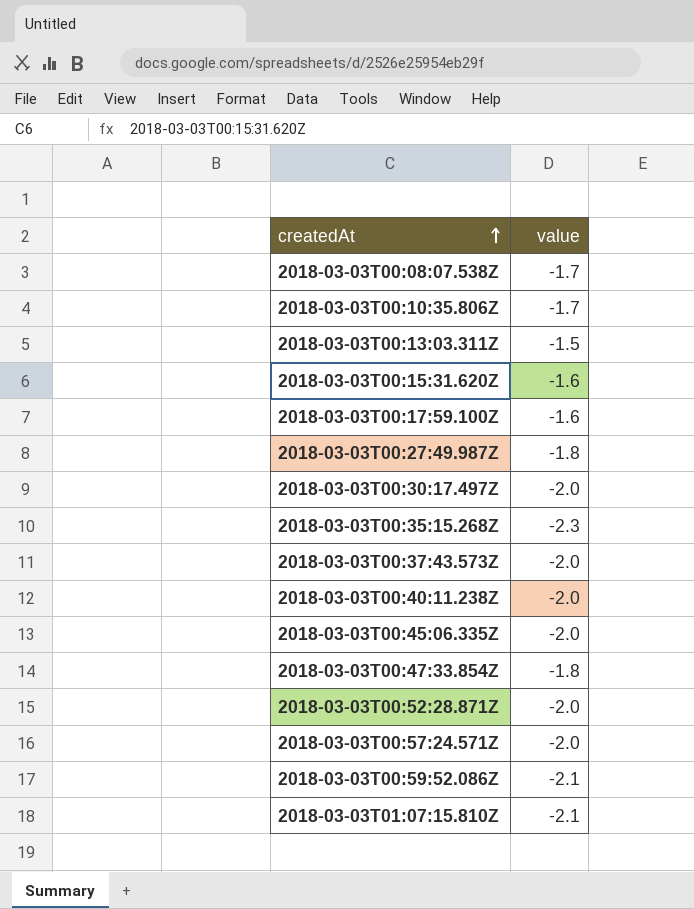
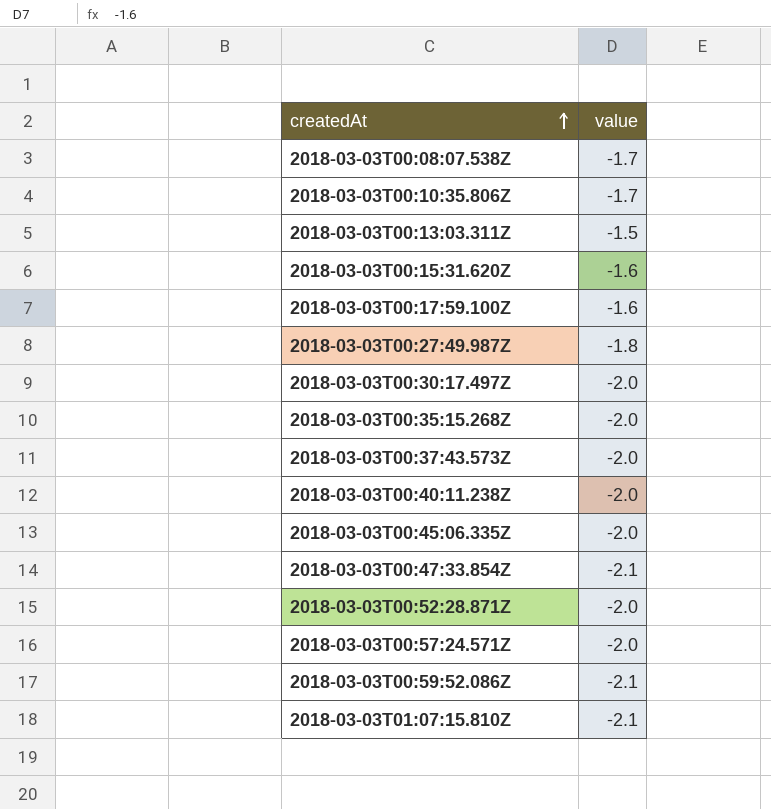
2018-03-03T00:35:15.268Z | value: -2.3 -> -2.0
2018-03-03T00:47:33.854Z | value: -1.8 -> -2.1

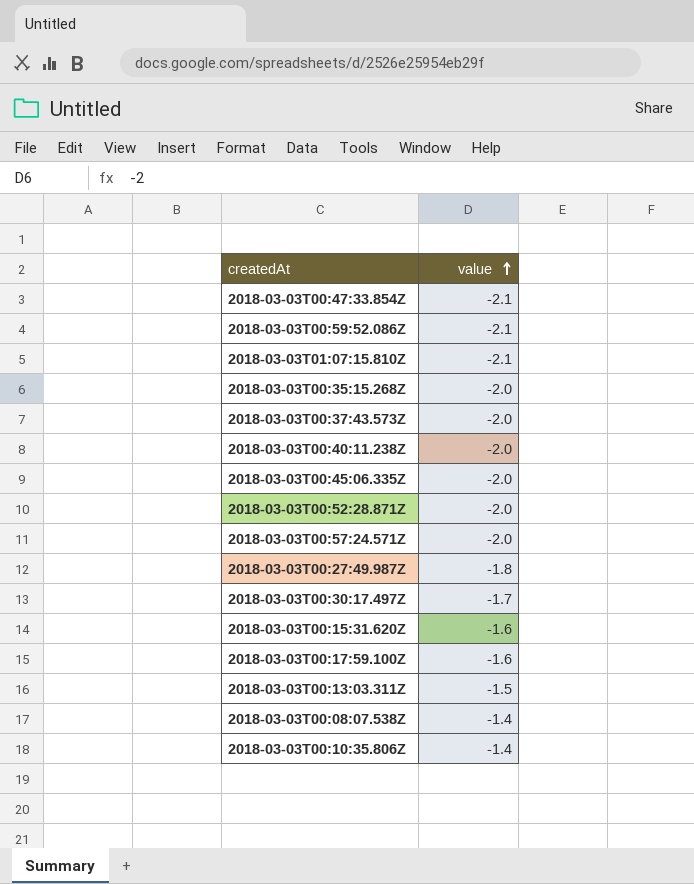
row order: createdAt ascending -> value ascending
2018-03-03T00:30:17.497Z | value: -2.0 -> -1.7
2018-03-03T00:08:07.538Z | value: -1.7 -> -1.4
2018-03-03T00:10:35.806Z | value: -1.7 -> -1.4

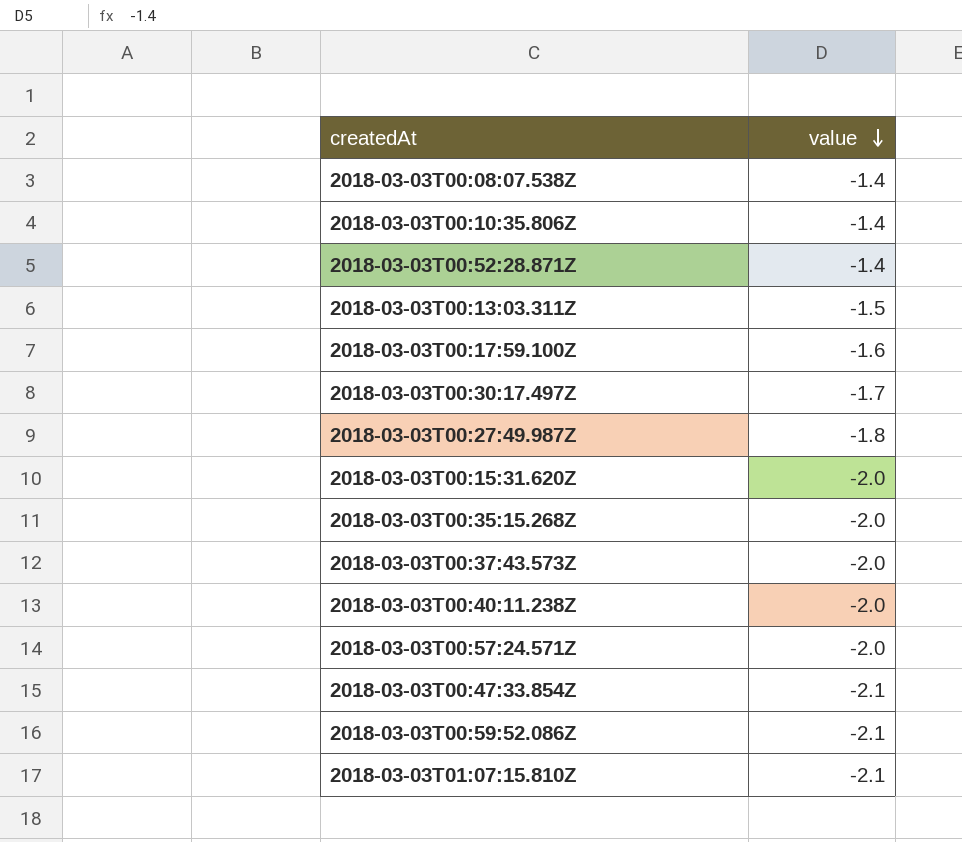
row order: value ascending -> value descending
row 2018-03-03T00:45:06.335Z: -2.0 -> none
2018-03-03T00:52:28.871Z | value: -2.0 -> -1.4
2018-03-03T00:15:31.620Z | value: -1.6 -> -2.0

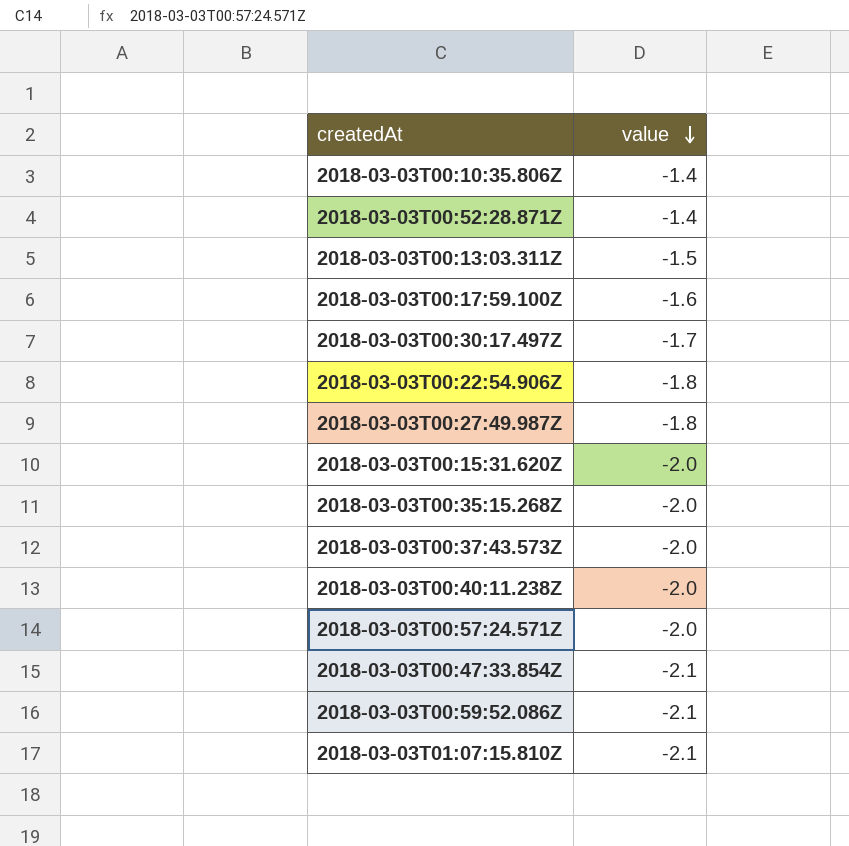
row 2018-03-03T00:08:07.538Z: -1.4 -> none
row 2018-03-03T00:22:54.906Z: none -> -1.8

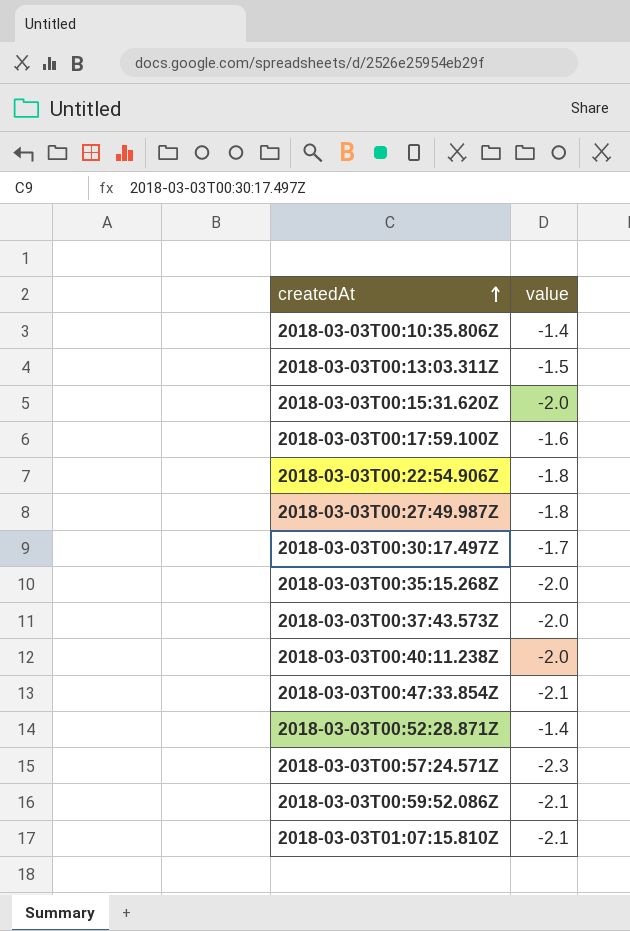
row order: value descending -> createdAt ascending
2018-03-03T00:57:24.571Z | value: -2.0 -> -2.3

